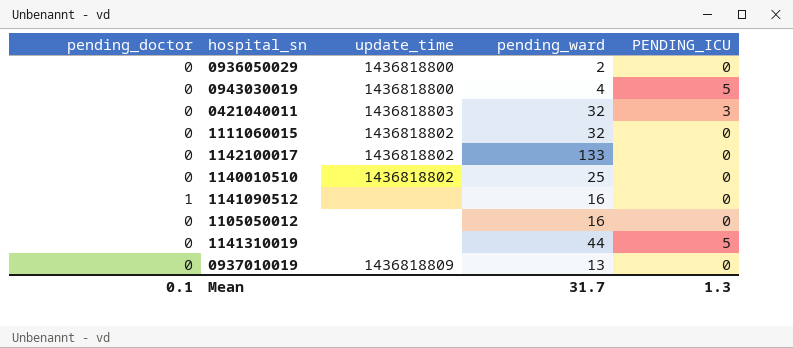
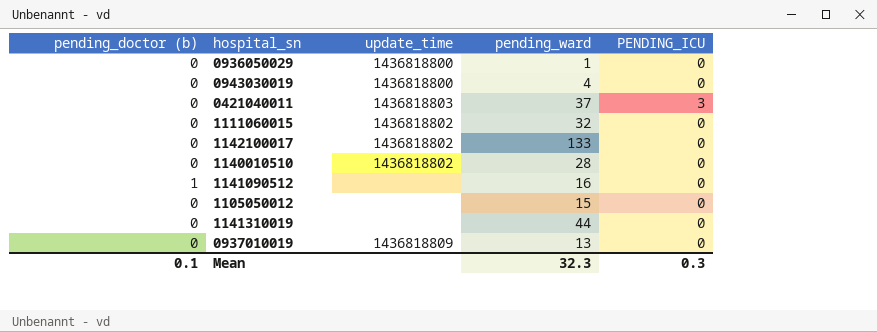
column name: pending_doctor -> pending_doctor (b)
0936050029 | pending_ward: 2 -> 1
0943030019 | PENDING_ICU: 5 -> 0
0421040011 | pending_ward: 32 -> 37
1140010510 | pending_ward: 25 -> 28
1105050012 | pending_ward: 16 -> 15
1141310019 | PENDING_ICU: 5 -> 0
Mean | pending_ward: 31.7 -> 32.3
Mean | PENDING_ICU: 1.3 -> 0.3

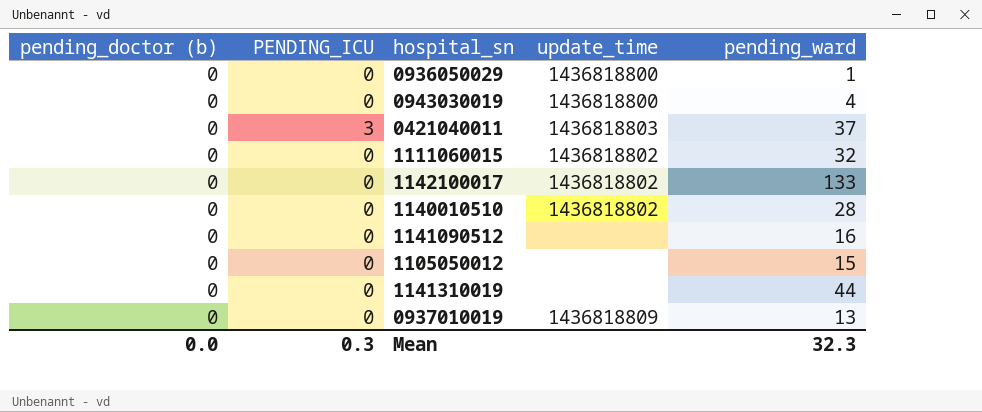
column PENDING_ICU | position: 5 -> 2
1141090512 | pending_doctor (b): 1 -> 0
Mean | pending_doctor (b): 0.1 -> 0.0

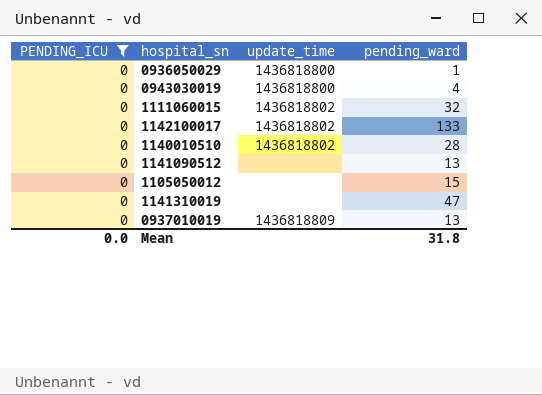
filter: none -> PENDING_ICU = 0
column pending_doctor (b) | position: 1 -> none
1141090512 | pending_ward: 16 -> 13
1141310019 | pending_ward: 44 -> 47
Mean | PENDING_ICU: 0.3 -> 0.0
Mean | pending_ward: 32.3 -> 31.8

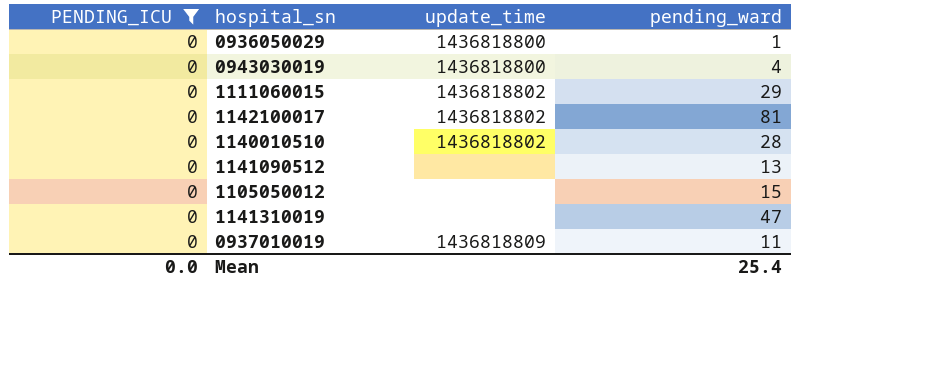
1111060015 | pending_ward: 32 -> 29
1142100017 | pending_ward: 133 -> 81
0937010019 | pending_ward: 13 -> 11
Mean | pending_ward: 31.8 -> 25.4

